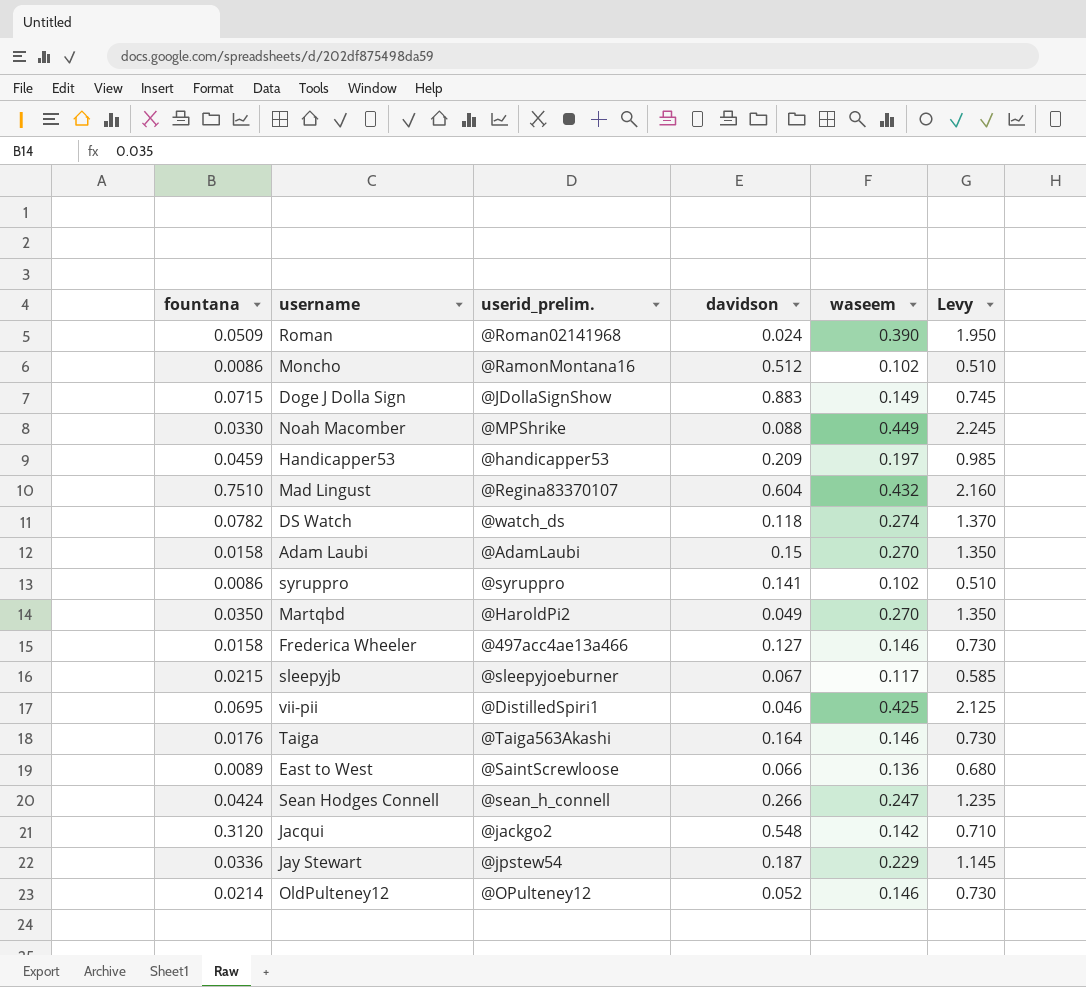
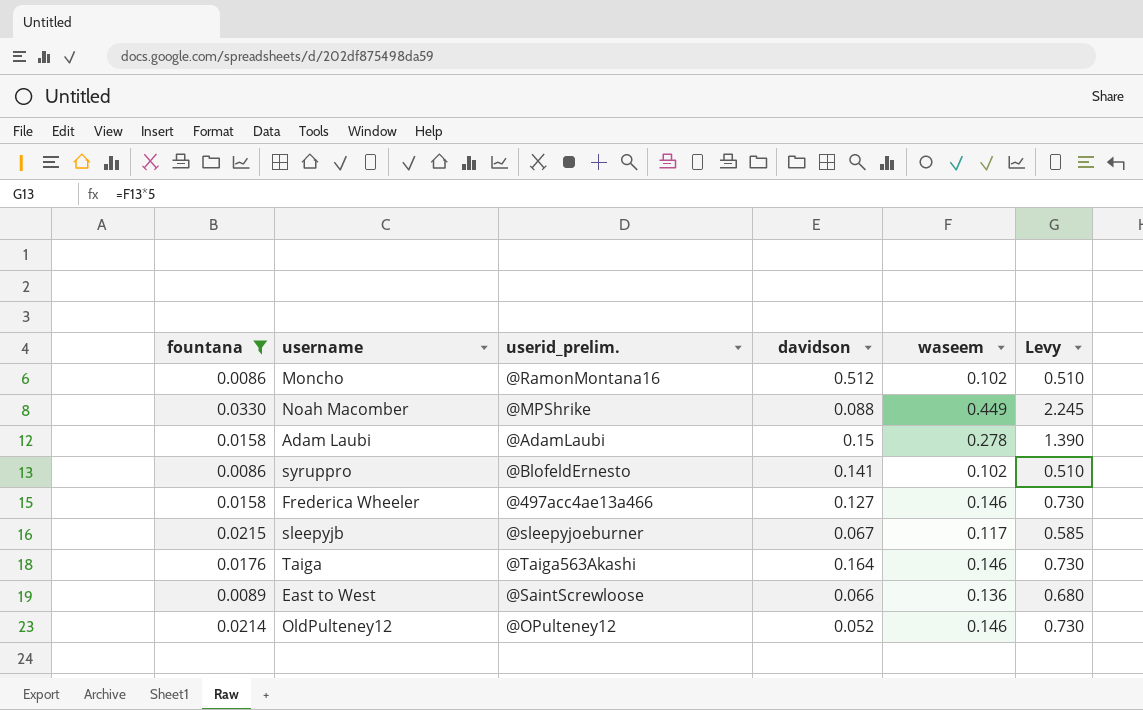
filter: none -> fountana <= 0.0330
Adam Laubi | waseem: 0.270 -> 0.278
Adam Laubi | Levy: 1.350 -> 1.390
syruppro | userid_prelim.: @syruppro -> @BlofeldErnesto

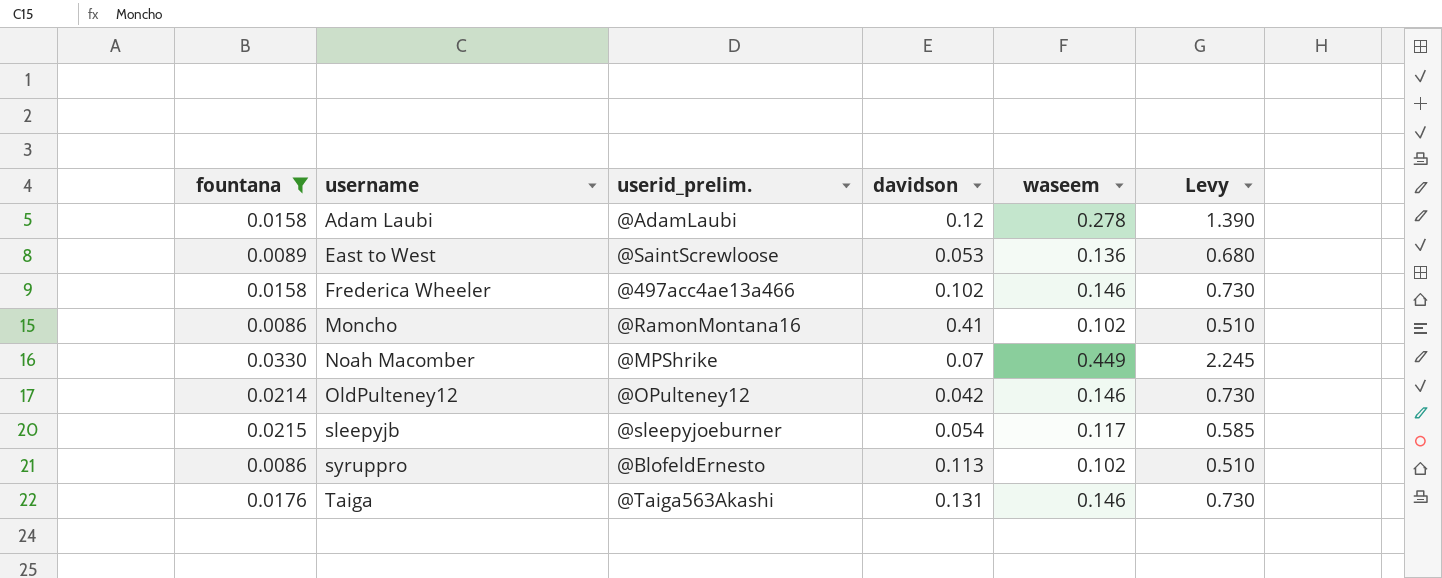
row order: none -> username ascending
Adam Laubi | davidson: 0.15 -> 0.12
East to West | davidson: 0.066 -> 0.053
Frederica Wheeler | davidson: 0.127 -> 0.102
Moncho | davidson: 0.512 -> 0.41
Noah Macomber | davidson: 0.088 -> 0.07
OldPulteney12 | davidson: 0.052 -> 0.042
sleepyjb | davidson: 0.067 -> 0.054
syruppro | davidson: 0.141 -> 0.113
Taiga | davidson: 0.164 -> 0.131

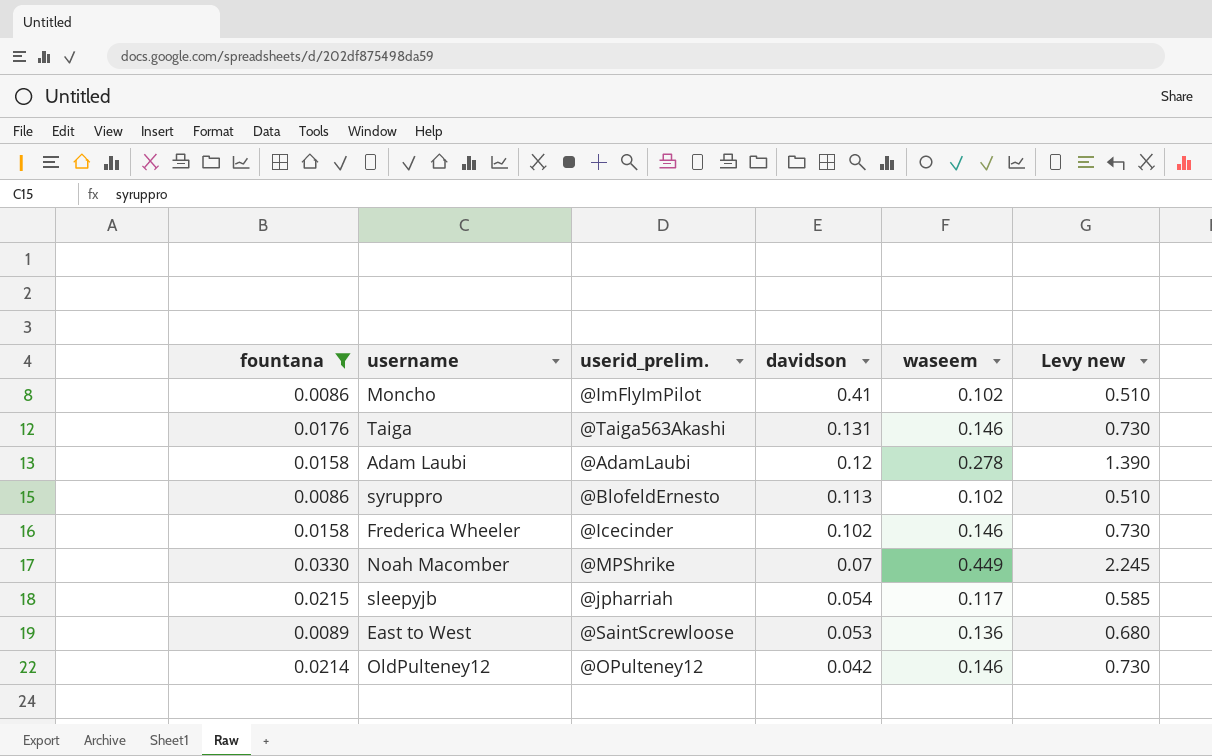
row order: username ascending -> davidson descending
column name: Levy -> Levy new
Moncho | userid_prelim.: @RamonMontana16 -> @ImFlyImPilot
Frederica Wheeler | userid_prelim.: @497acc4ae13a466 -> @Icecinder
sleepyjb | userid_prelim.: @sleepyjoeburner -> @jpharriah

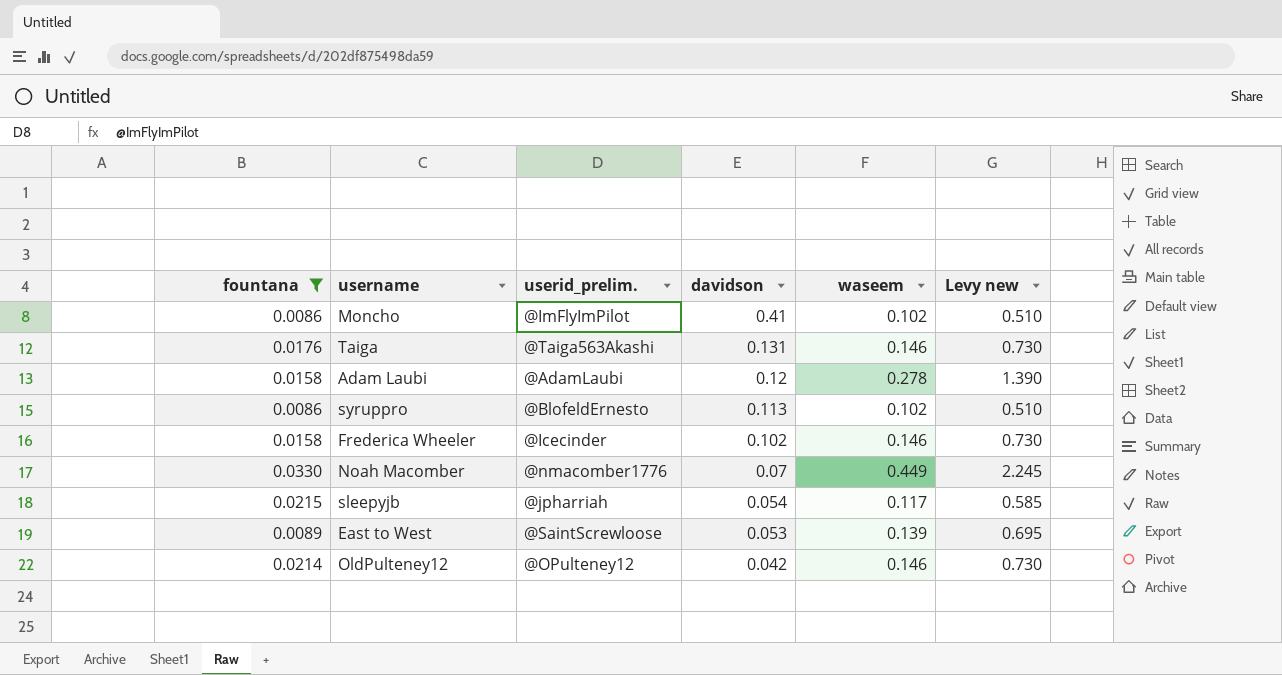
Noah Macomber | userid_prelim.: @MPShrike -> @nmacomber1776
East to West | waseem: 0.136 -> 0.139
East to West | Levy new: 0.680 -> 0.695

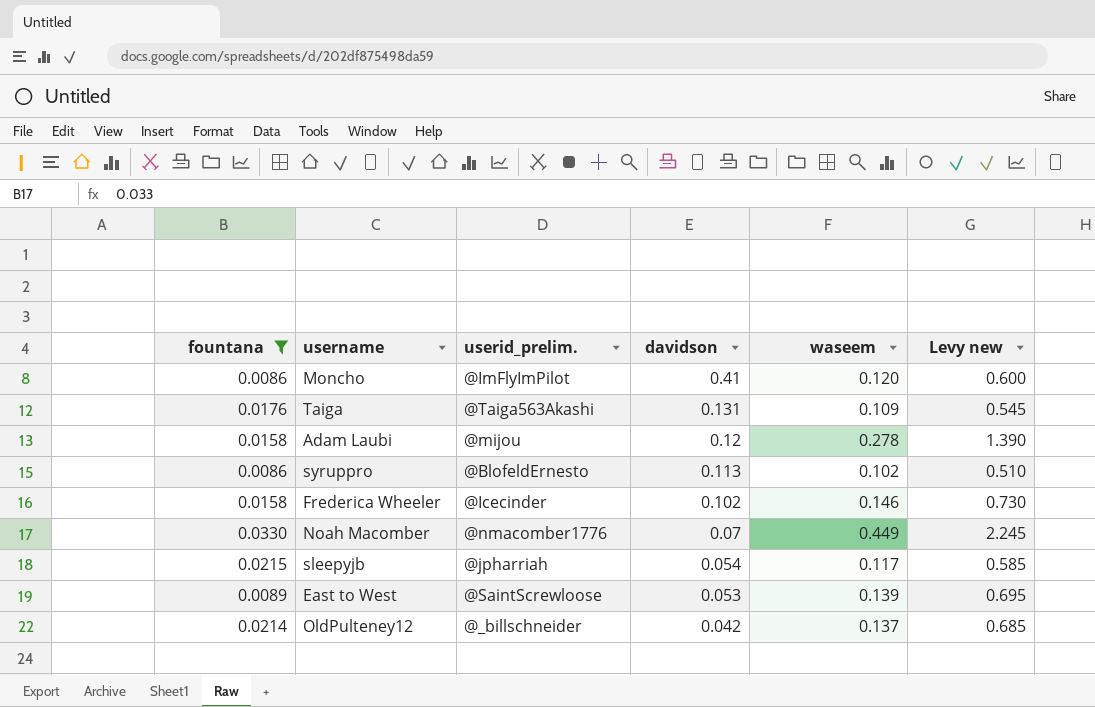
Moncho | waseem: 0.102 -> 0.120
Moncho | Levy new: 0.510 -> 0.600
Taiga | waseem: 0.146 -> 0.109
Taiga | Levy new: 0.730 -> 0.545
Adam Laubi | userid_prelim.: @AdamLaubi -> @mijou
OldPulteney12 | userid_prelim.: @OPulteney12 -> @_billschneider
OldPulteney12 | waseem: 0.146 -> 0.137
OldPulteney12 | Levy new: 0.730 -> 0.685

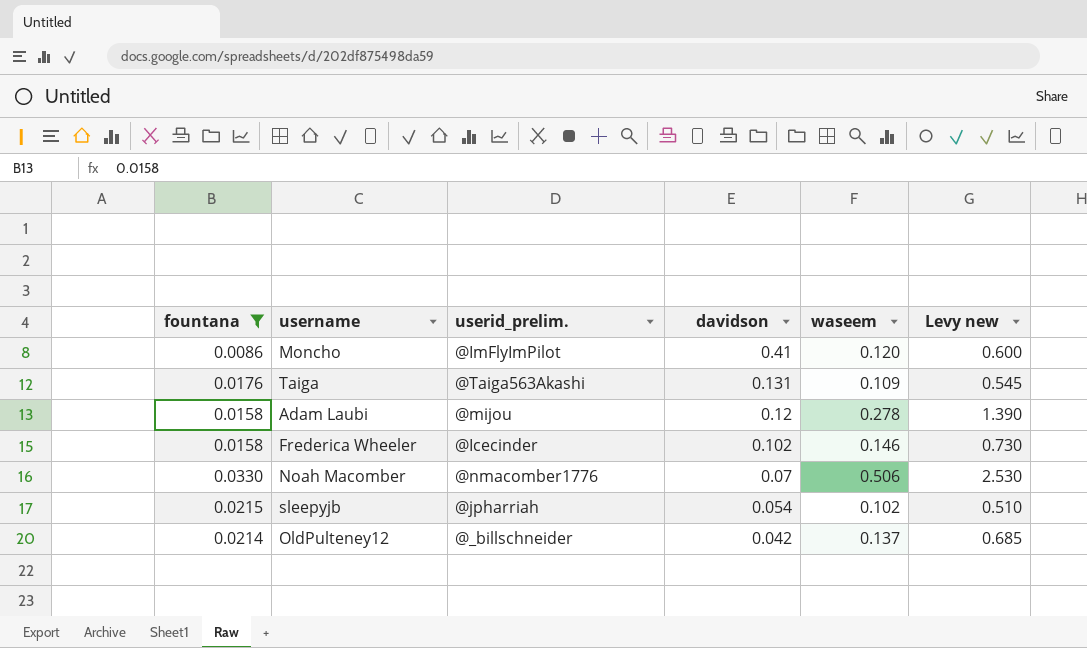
row syruppro: 0.0086 | @BlofeldErnesto | 0.113 | 0.102 | 0.510 -> none
row East to West: 0.0089 | @SaintScrewloose | 0.053 | 0.139 | 0.695 -> none
Noah Macomber | waseem: 0.449 -> 0.506
Noah Macomber | Levy new: 2.245 -> 2.530
sleepyjb | waseem: 0.117 -> 0.102
sleepyjb | Levy new: 0.585 -> 0.510

